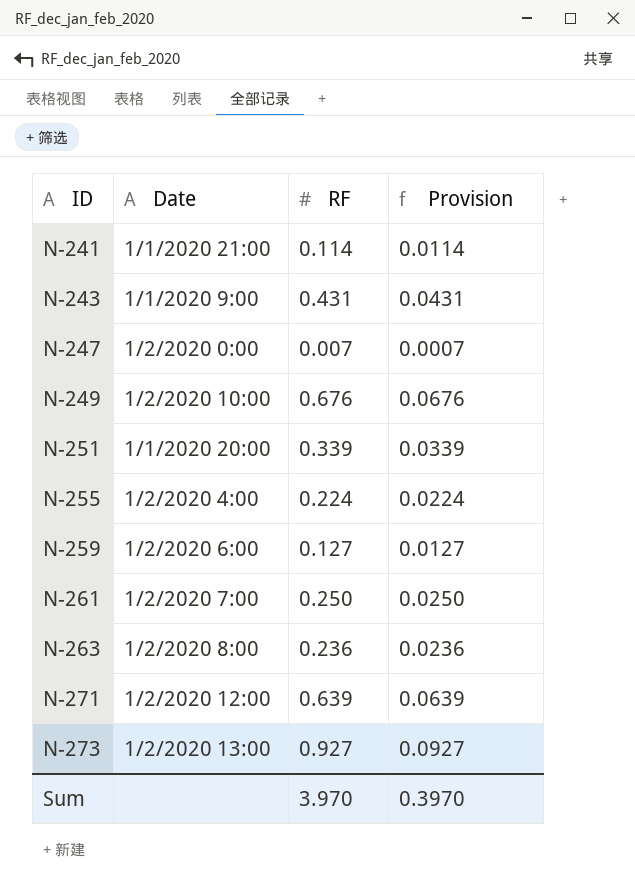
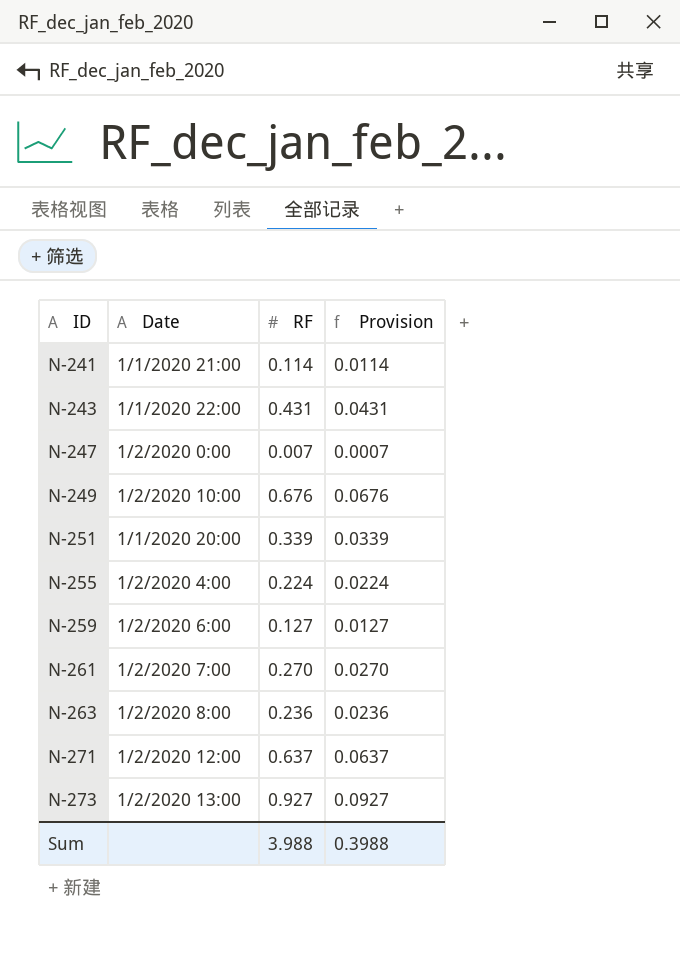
N-243 | Date: 1/1/2020 9:00 -> 1/1/2020 22:00
N-261 | RF: 0.250 -> 0.270
N-261 | Provision: 0.0250 -> 0.0270
N-271 | RF: 0.639 -> 0.637
N-271 | Provision: 0.0639 -> 0.0637
Sum | RF: 3.970 -> 3.988
Sum | Provision: 0.3970 -> 0.3988

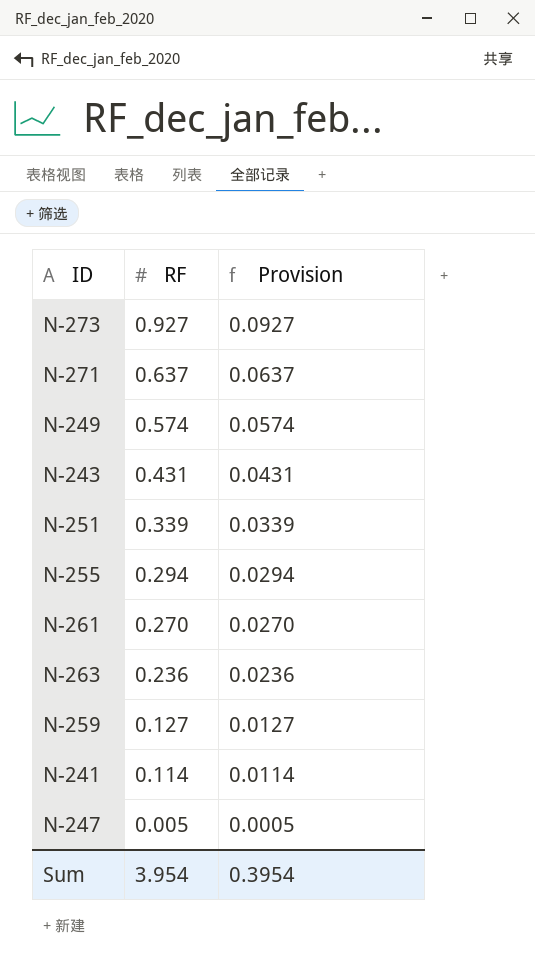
row order: ID ascending -> RF descending
column Date | position: 2 -> none
N-249 | RF: 0.676 -> 0.574
N-249 | Provision: 0.0676 -> 0.0574
N-255 | RF: 0.224 -> 0.294
N-255 | Provision: 0.0224 -> 0.0294
N-247 | RF: 0.007 -> 0.005
N-247 | Provision: 0.0007 -> 0.0005
Sum | RF: 3.988 -> 3.954
Sum | Provision: 0.3988 -> 0.3954

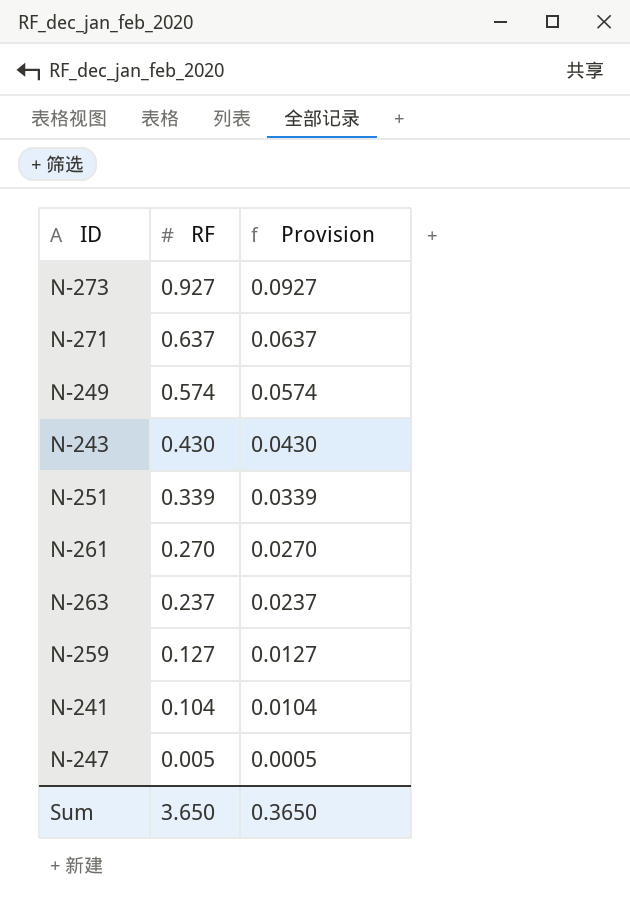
row N-255: 0.294 | 0.0294 -> none
N-243 | RF: 0.431 -> 0.430
N-243 | Provision: 0.0431 -> 0.0430
N-263 | RF: 0.236 -> 0.237
N-263 | Provision: 0.0236 -> 0.0237
N-241 | RF: 0.114 -> 0.104
N-241 | Provision: 0.0114 -> 0.0104
Sum | RF: 3.954 -> 3.650
Sum | Provision: 0.3954 -> 0.3650

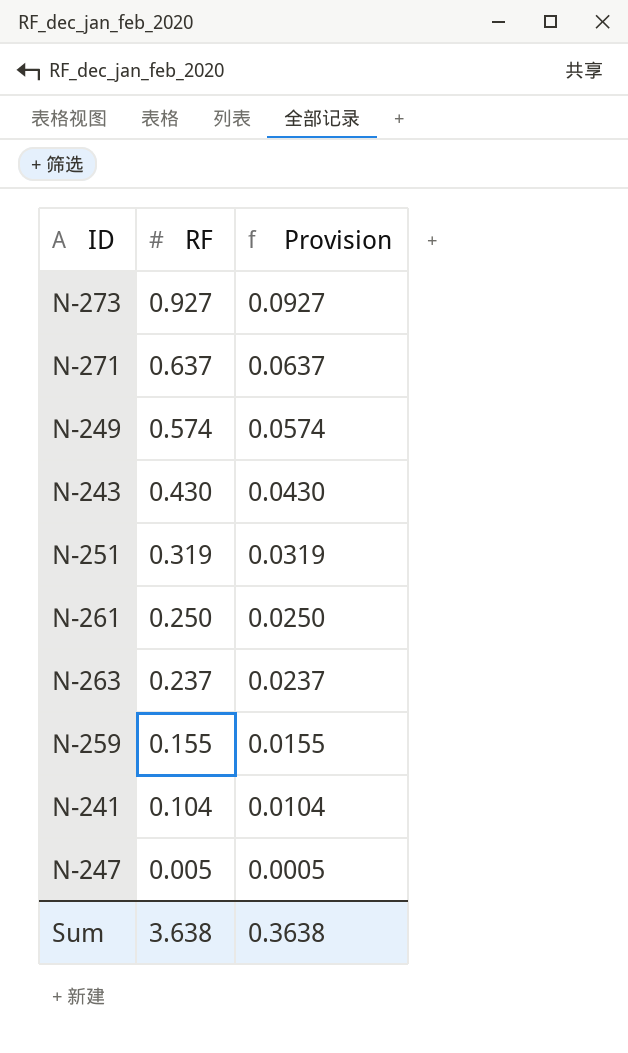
N-251 | RF: 0.339 -> 0.319
N-251 | Provision: 0.0339 -> 0.0319
N-261 | RF: 0.270 -> 0.250
N-261 | Provision: 0.0270 -> 0.0250
N-259 | RF: 0.127 -> 0.155
N-259 | Provision: 0.0127 -> 0.0155
Sum | RF: 3.650 -> 3.638
Sum | Provision: 0.3650 -> 0.3638

